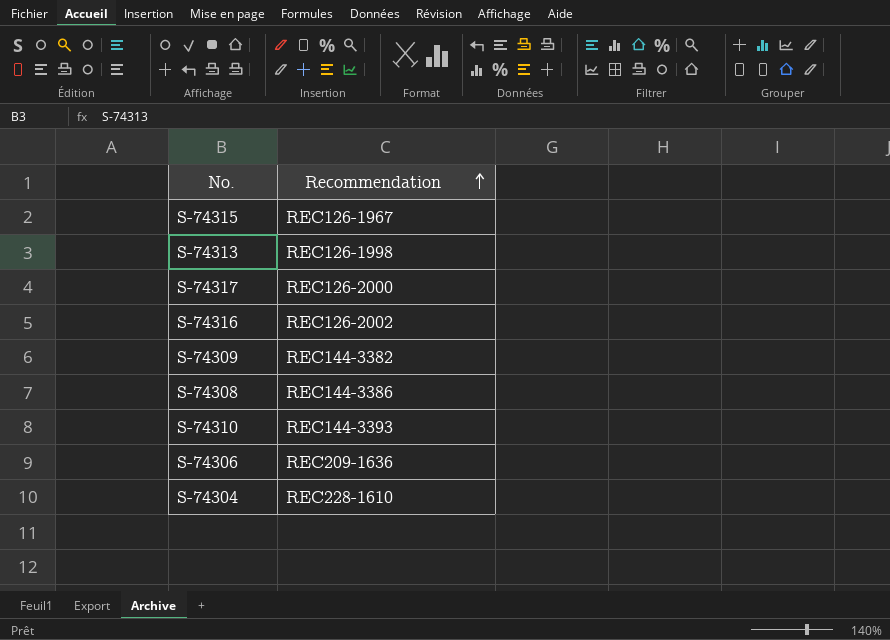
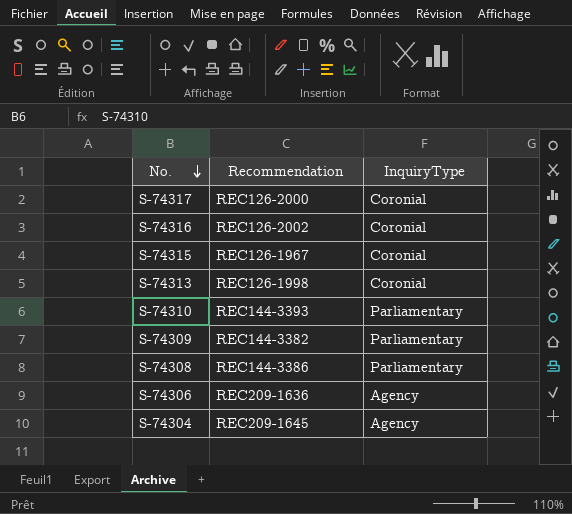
row order: Recommendation ascending -> No. descending
column InquiryType | position: none -> 3
S-74304 | Recommendation: REC228-1610 -> REC209-1645

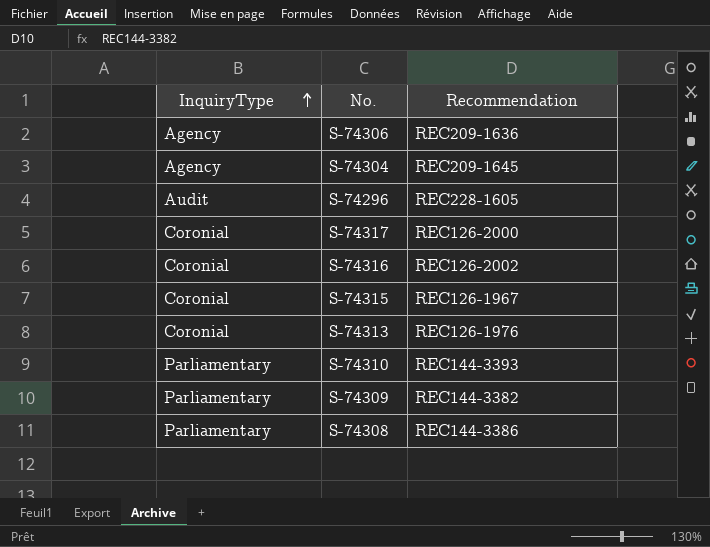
row order: No. descending -> InquiryType ascending
column InquiryType | position: 3 -> 1
row S-74296: none -> Audit | REC228-1605
S-74313 | Recommendation: REC126-1998 -> REC126-1976

